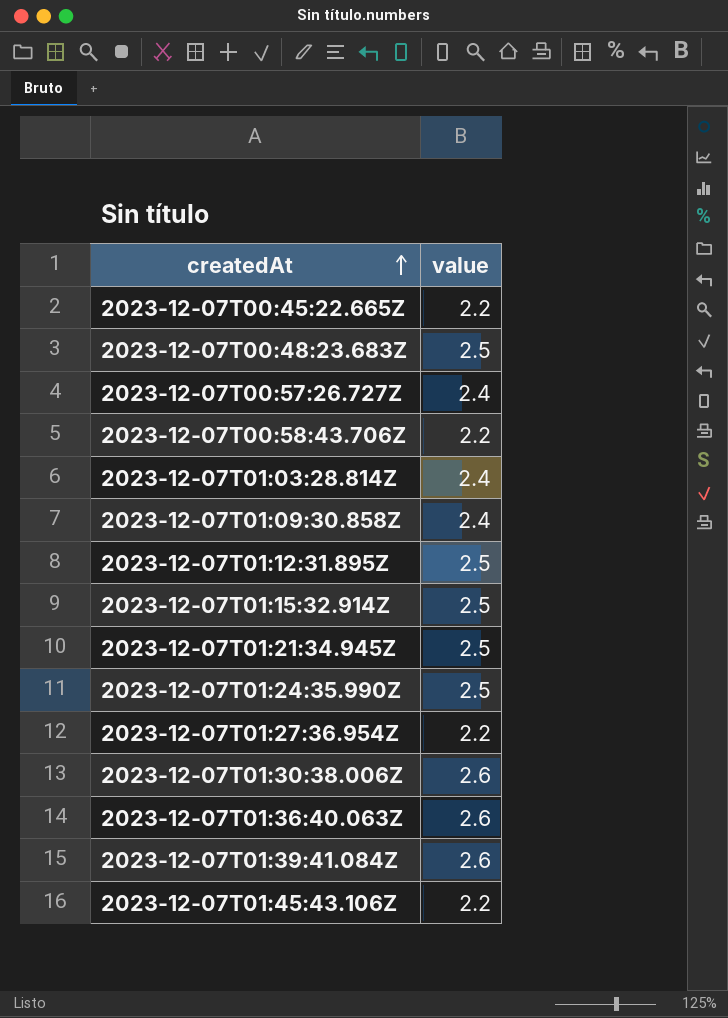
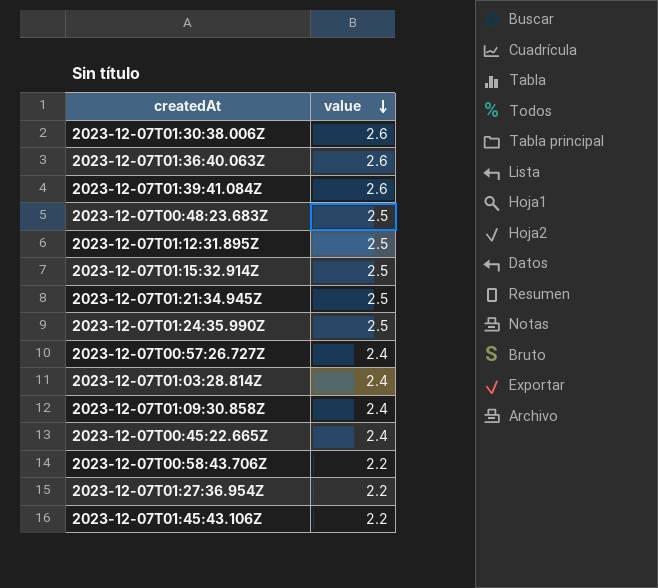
row order: createdAt ascending -> value descending
2023-12-07T00:45:22.665Z | value: 2.2 -> 2.4

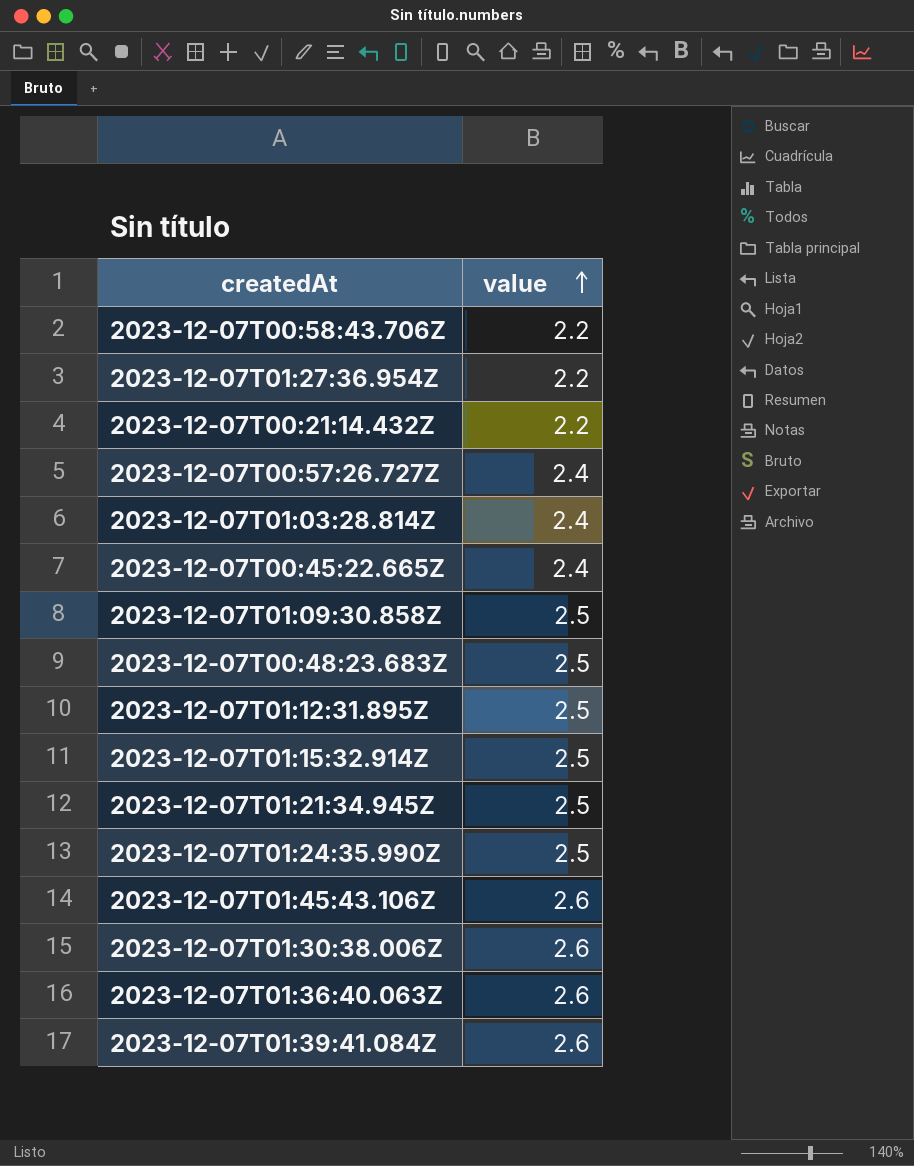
row order: value descending -> value ascending
row 2023-12-07T00:21:14.432Z: none -> 2.2
2023-12-07T01:09:30.858Z | value: 2.4 -> 2.5
2023-12-07T01:45:43.106Z | value: 2.2 -> 2.6

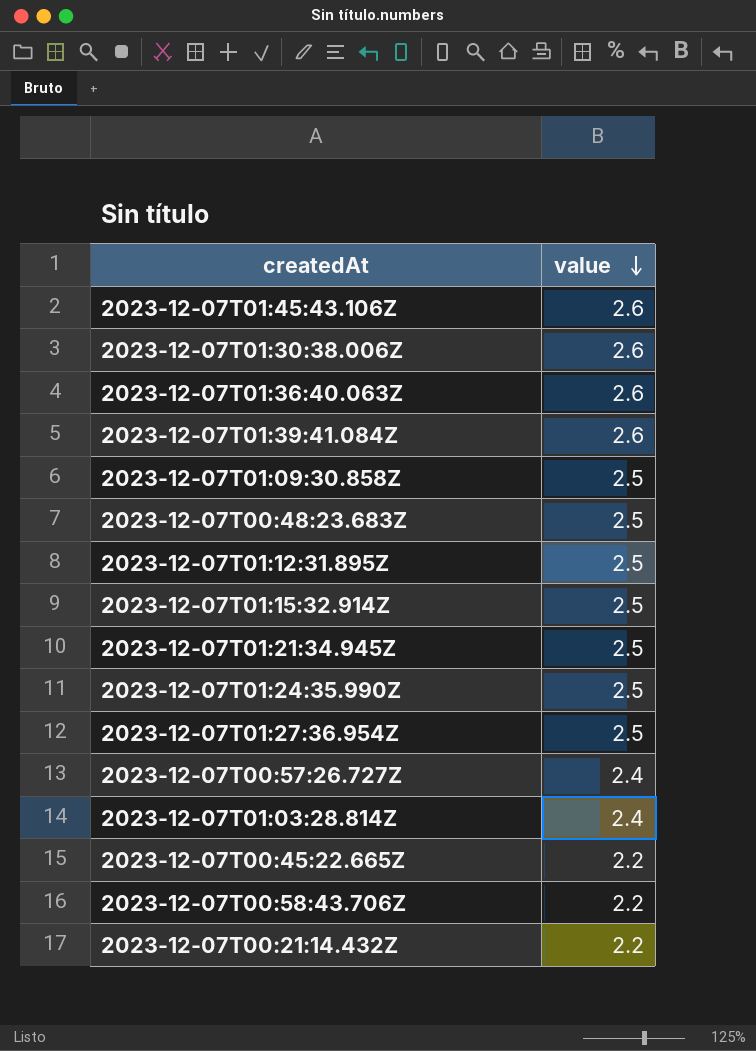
row order: value ascending -> value descending
2023-12-07T01:27:36.954Z | value: 2.2 -> 2.5
2023-12-07T00:45:22.665Z | value: 2.4 -> 2.2

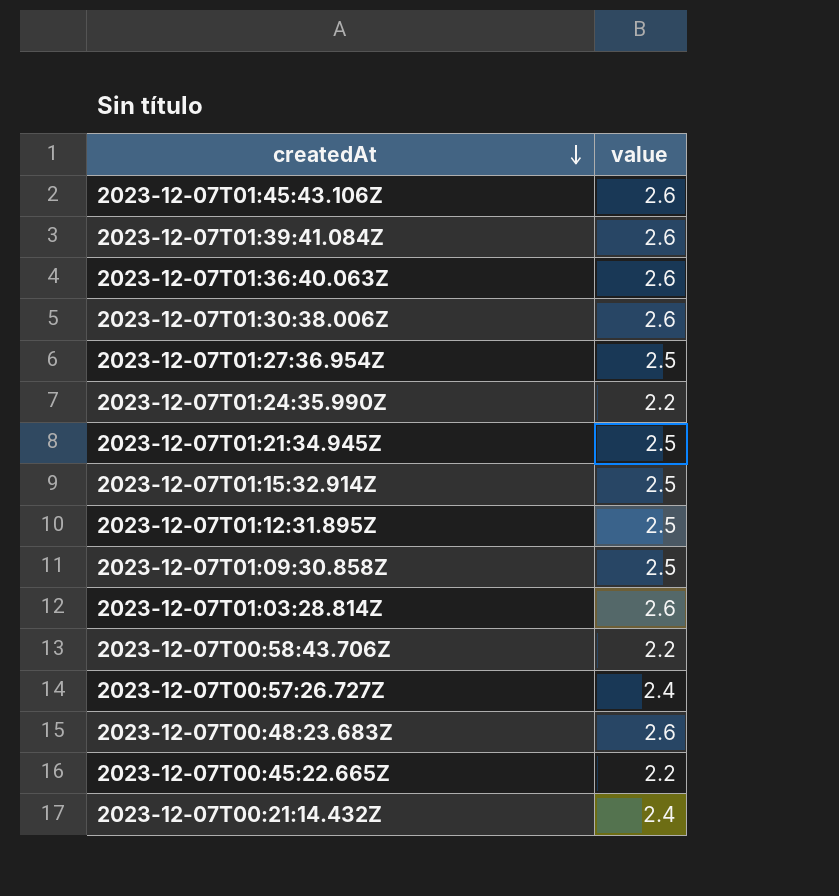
row order: value descending -> createdAt descending
2023-12-07T01:24:35.990Z | value: 2.5 -> 2.2
2023-12-07T01:03:28.814Z | value: 2.4 -> 2.6
2023-12-07T00:48:23.683Z | value: 2.5 -> 2.6
2023-12-07T00:21:14.432Z | value: 2.2 -> 2.4

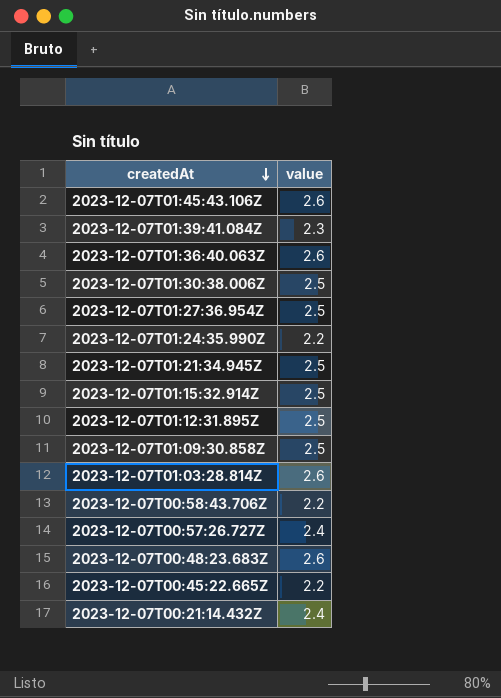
2023-12-07T01:39:41.084Z | value: 2.6 -> 2.3
2023-12-07T01:30:38.006Z | value: 2.6 -> 2.5

